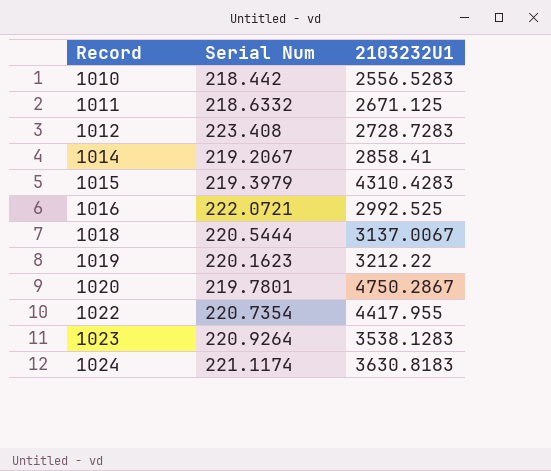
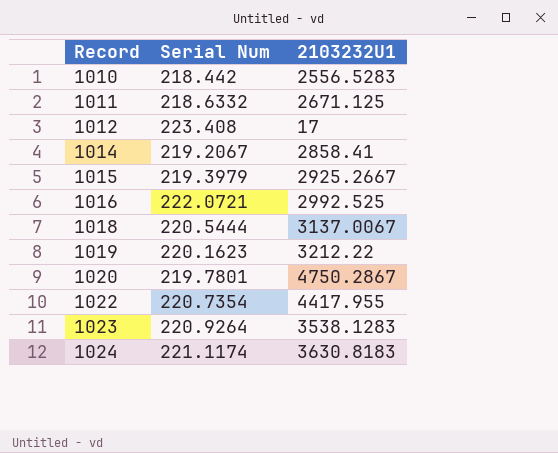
1012 | 2103232U1: 2728.7283 -> 17
1015 | 2103232U1: 4310.4283 -> 2925.2667

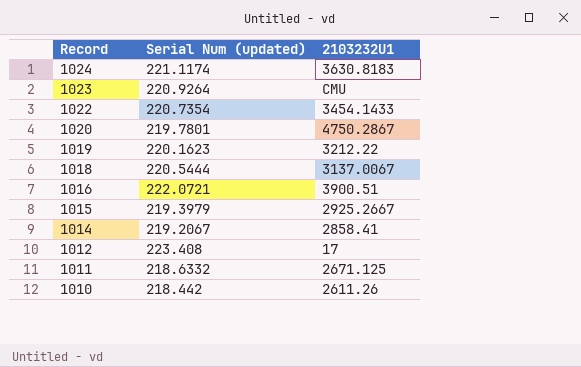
row order: Record ascending -> Record descending
column name: Serial Num -> Serial Num (updated)
1023 | 2103232U1: 3538.1283 -> CMU
1022 | 2103232U1: 4417.955 -> 3454.1433
1016 | 2103232U1: 2992.525 -> 3900.51
1010 | 2103232U1: 2556.5283 -> 2611.26

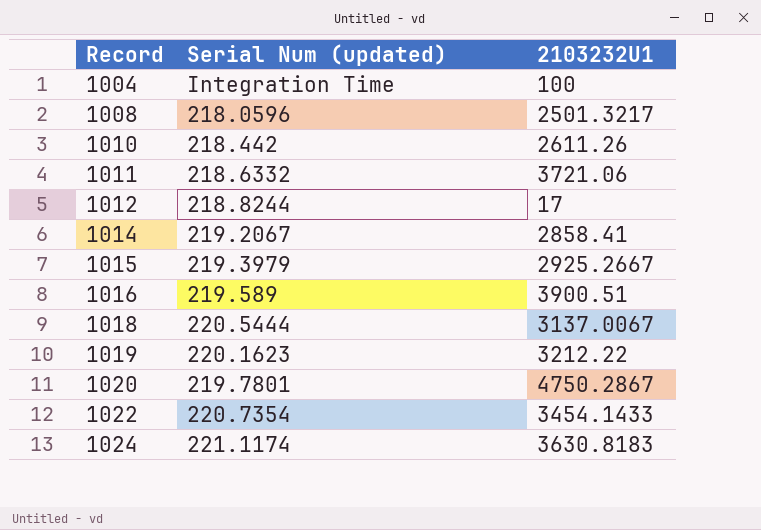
row order: Record descending -> Record ascending
row 1023: 220.9264 | CMU -> none
row 1004: none -> Integration Time | 100
row 1008: none -> 218.0596 | 2501.3217
1011 | 2103232U1: 2671.125 -> 3721.06
1012 | Serial Num (updated): 223.408 -> 218.8244
1016 | Serial Num (updated): 222.0721 -> 219.589

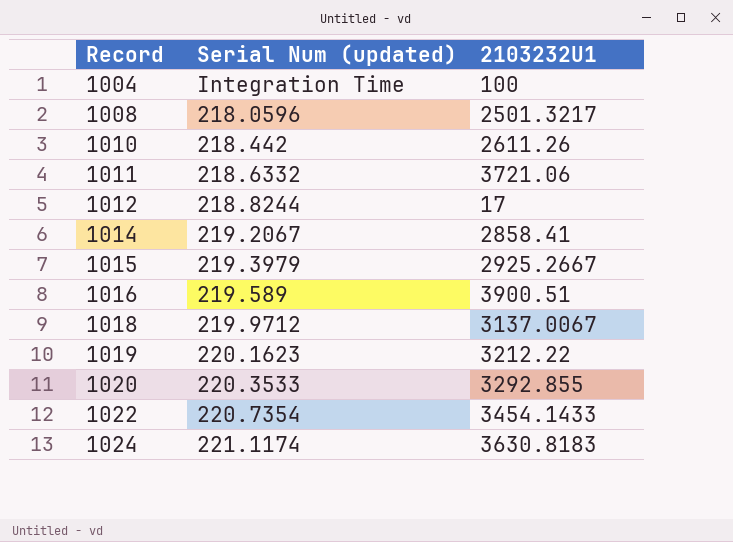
1018 | Serial Num (updated): 220.5444 -> 219.9712
1020 | Serial Num (updated): 219.7801 -> 220.3533
1020 | 2103232U1: 4750.2867 -> 3292.855

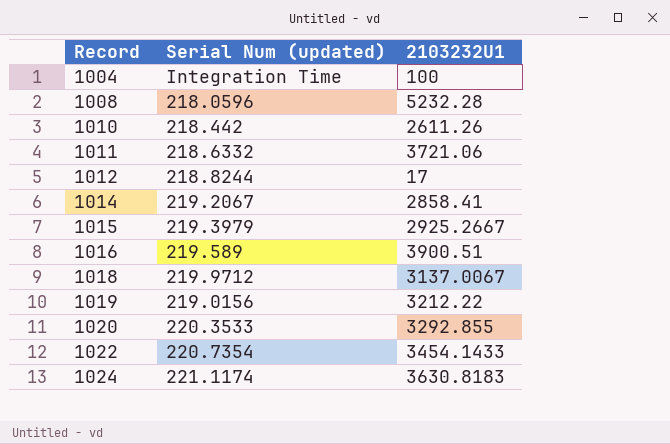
1008 | 2103232U1: 2501.3217 -> 5232.28
1019 | Serial Num (updated): 220.1623 -> 219.0156

